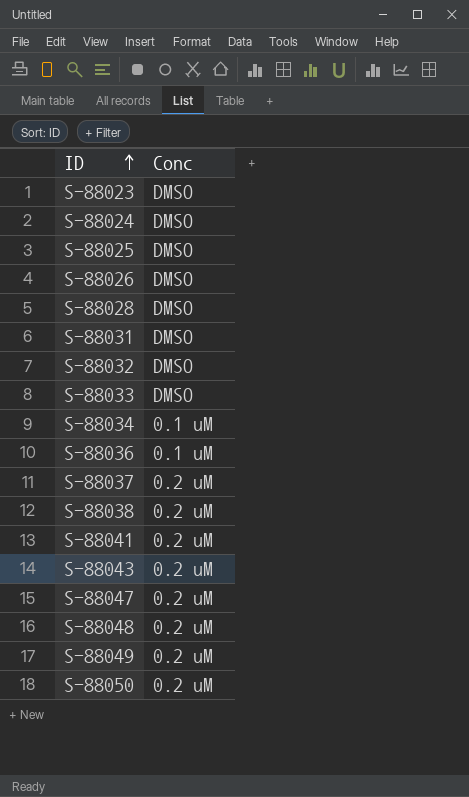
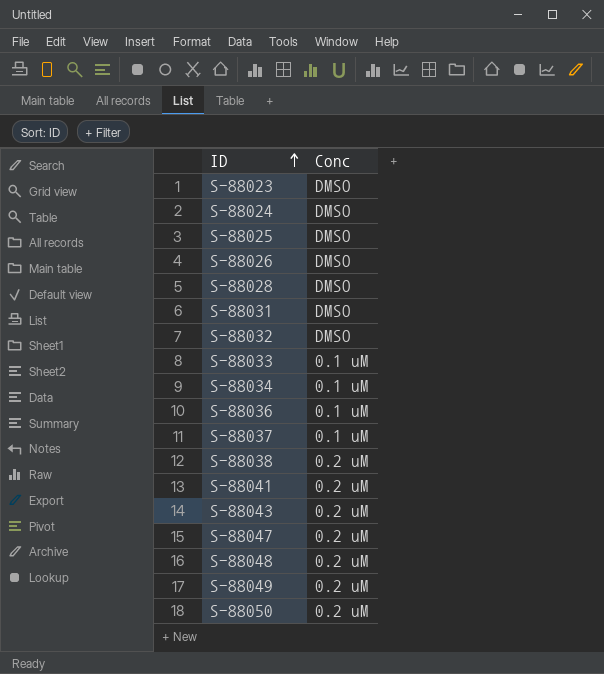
S-88033 | Conc: DMSO -> 0.1 uM
S-88037 | Conc: 0.2 uM -> 0.1 uM

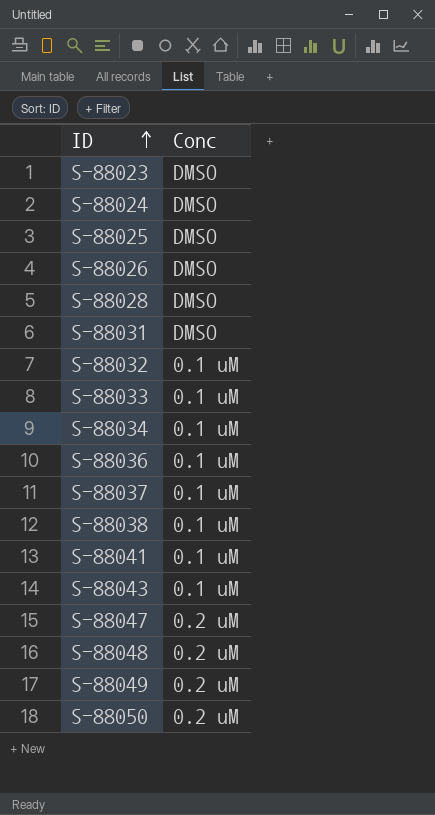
S-88032 | Conc: DMSO -> 0.1 uM
S-88038 | Conc: 0.2 uM -> 0.1 uM
S-88041 | Conc: 0.2 uM -> 0.1 uM
S-88043 | Conc: 0.2 uM -> 0.1 uM

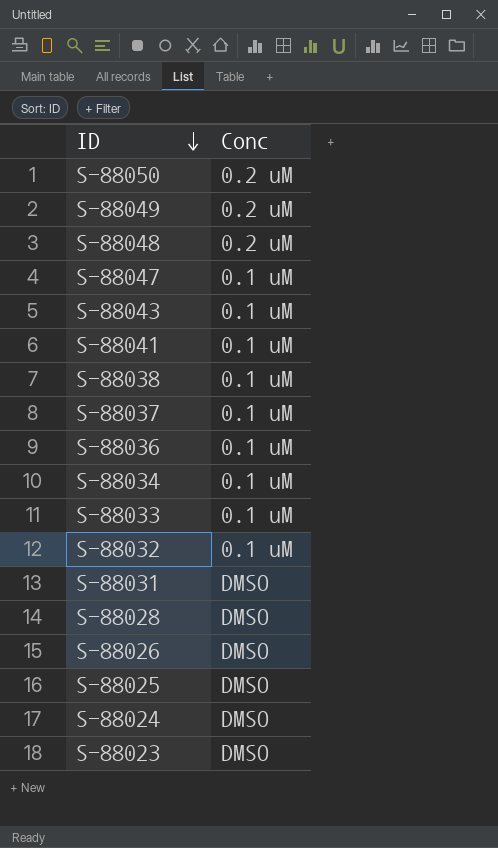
row order: ID ascending -> ID descending
S-88047 | Conc: 0.2 uM -> 0.1 uM

